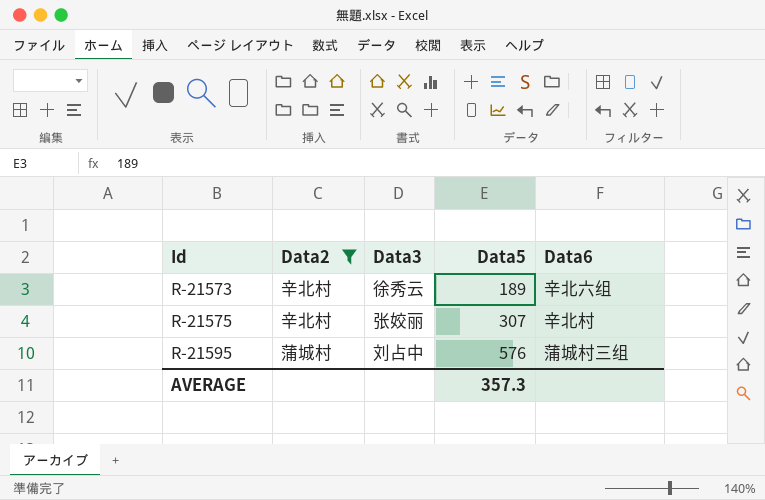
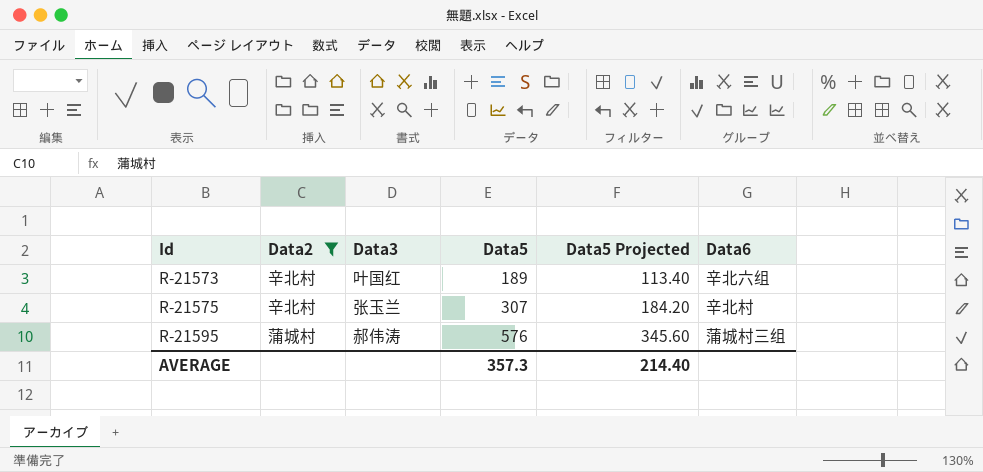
column Data5 Projected | formula: none -> [Data5] * 0.6
R-21573 | Data3: 徐秀云 -> 叶国红
R-21575 | Data3: 张姣丽 -> 张玉兰
R-21595 | Data3: 刘占中 -> 郝伟涛

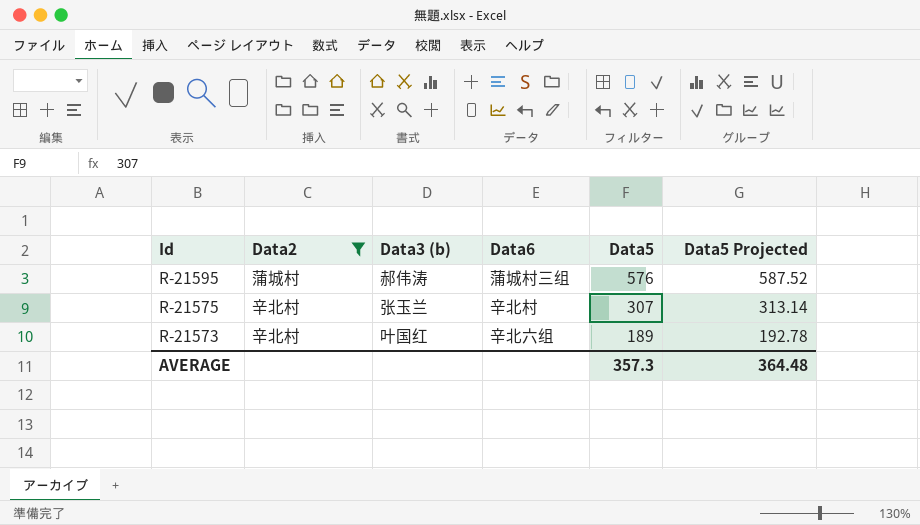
row order: Id ascending -> Id descending
column name: Data3 -> Data3 (b)
column Data6 | position: 6 -> 4
column Data5 Projected | formula: [Data5] * 0.6 -> [Data5] * 1.02
AVERAGE | Data5 Projected: 214.40 -> 364.48

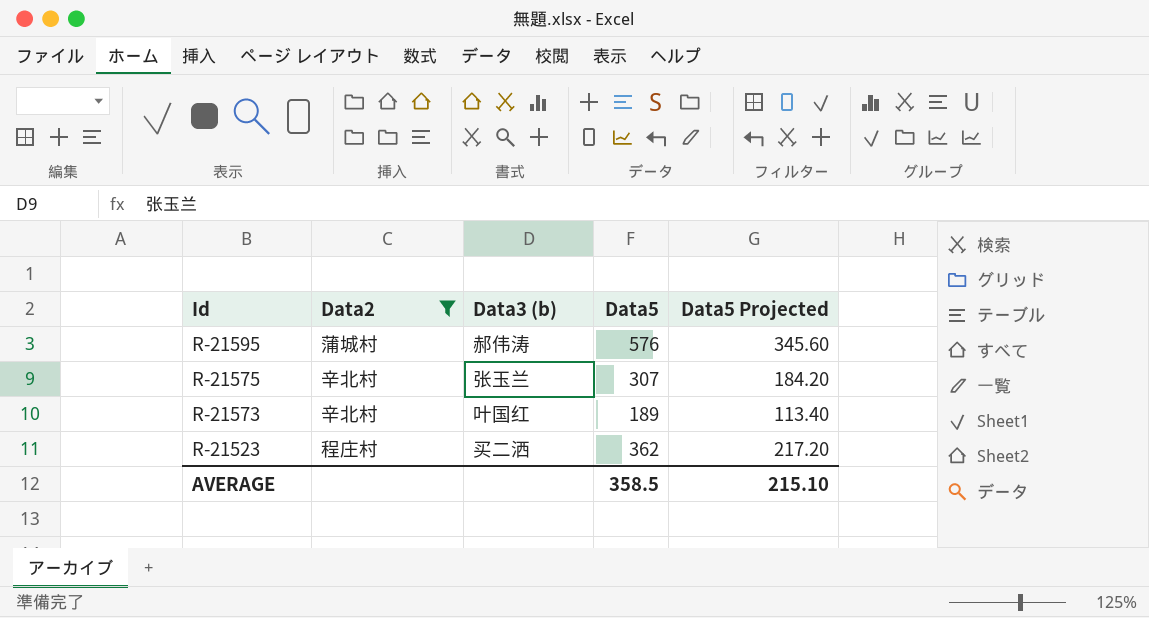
column Data6 | position: 4 -> none
column Data5 Projected | formula: [Data5] * 1.02 -> [Data5] * 0.6
row R-21523: none -> 程庄村 | 买二洒 | 362 | 217.20
AVERAGE | Data5: 357.3 -> 358.5
AVERAGE | Data5 Projected: 364.48 -> 215.10

